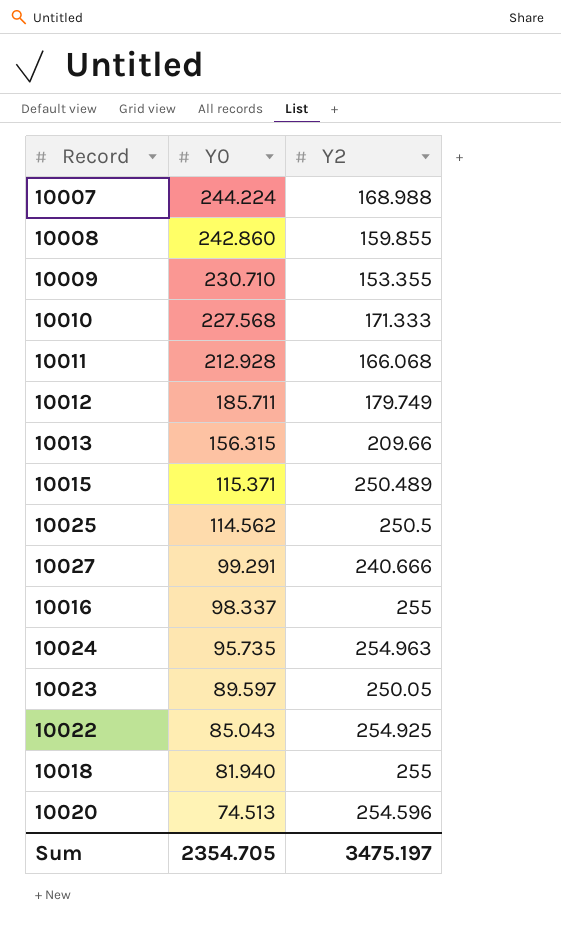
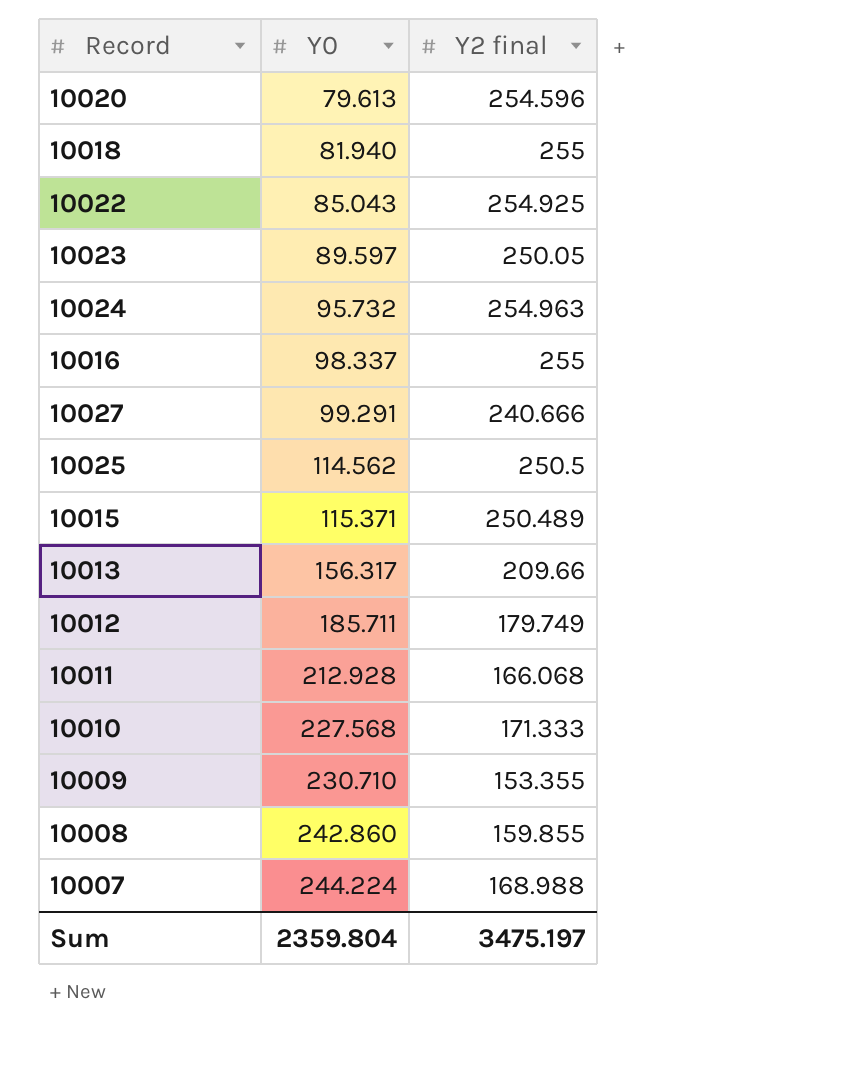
row order: Y0 descending -> Y0 ascending
column name: Y2 -> Y2 final
10020 | Y0: 74.513 -> 79.613
10024 | Y0: 95.735 -> 95.732
10013 | Y0: 156.315 -> 156.317
Sum | Y0: 2354.705 -> 2359.804

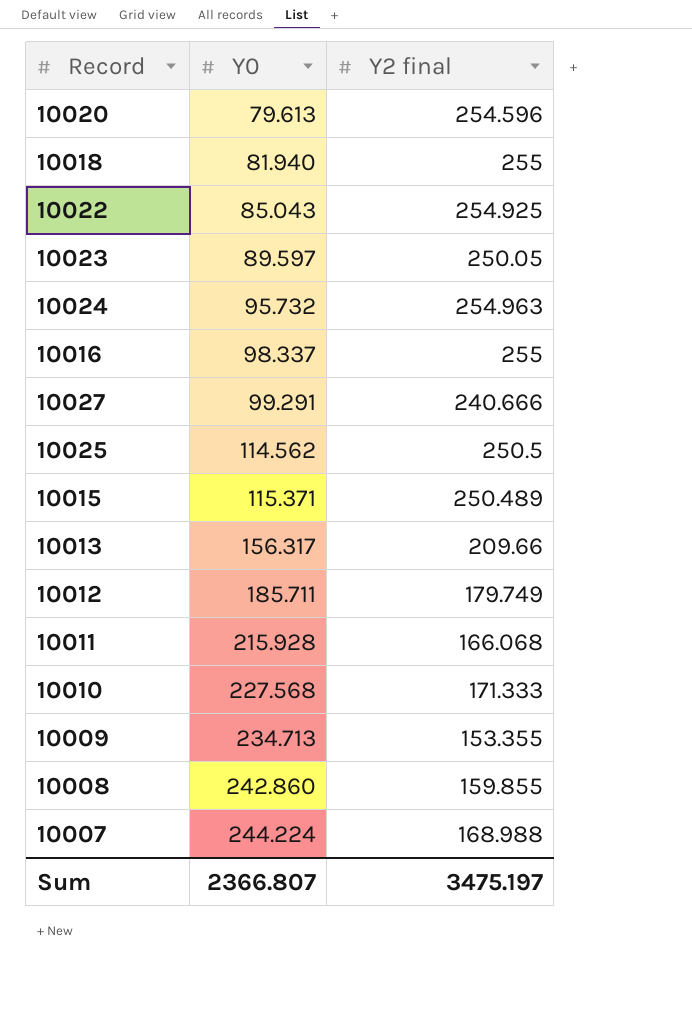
10011 | Y0: 212.928 -> 215.928
10009 | Y0: 230.710 -> 234.713
Sum | Y0: 2359.804 -> 2366.807

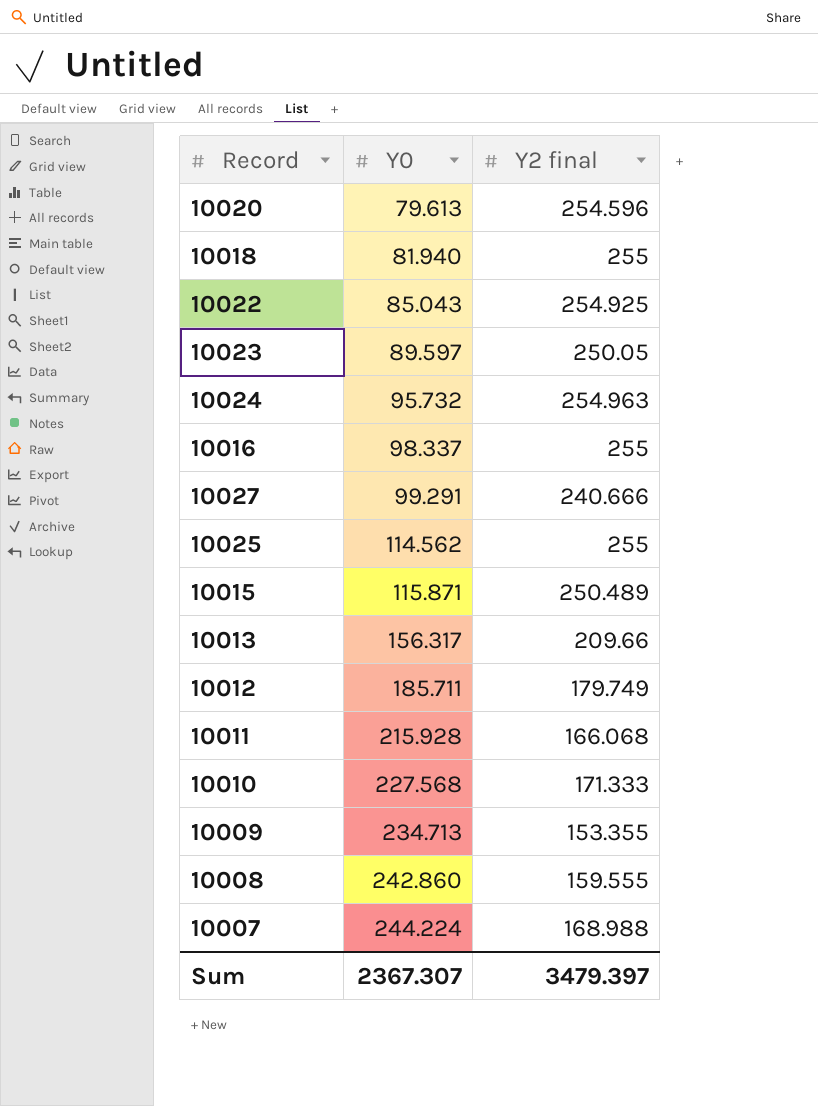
10025 | Y2 final: 250.5 -> 255
10015 | Y0: 115.371 -> 115.871
10008 | Y2 final: 159.855 -> 159.555
Sum | Y0: 2366.807 -> 2367.307
Sum | Y2 final: 3475.197 -> 3479.397

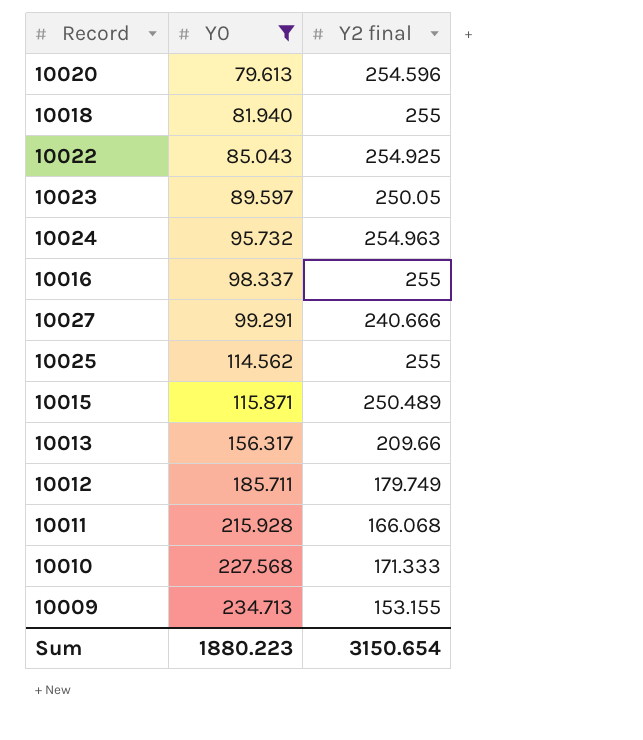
filter: none -> Y0 <= 234.713
10009 | Y2 final: 153.355 -> 153.155
Sum | Y0: 2367.307 -> 1880.223
Sum | Y2 final: 3479.397 -> 3150.654

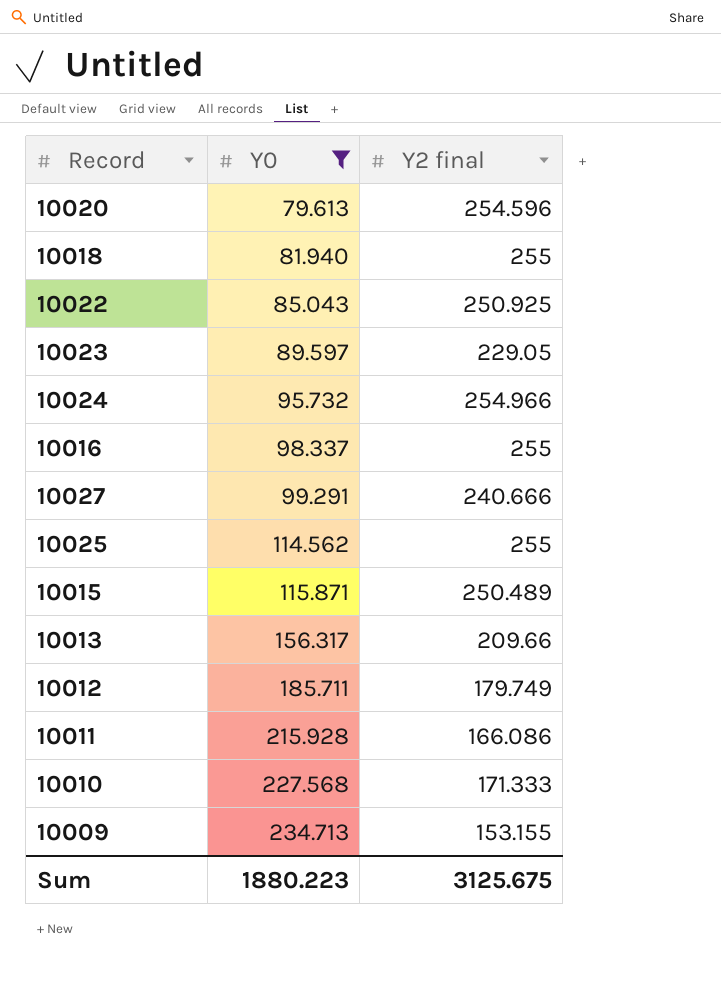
10022 | Y2 final: 254.925 -> 250.925
10023 | Y2 final: 250.05 -> 229.05
10024 | Y2 final: 254.963 -> 254.966
10011 | Y2 final: 166.068 -> 166.086
Sum | Y2 final: 3150.654 -> 3125.675

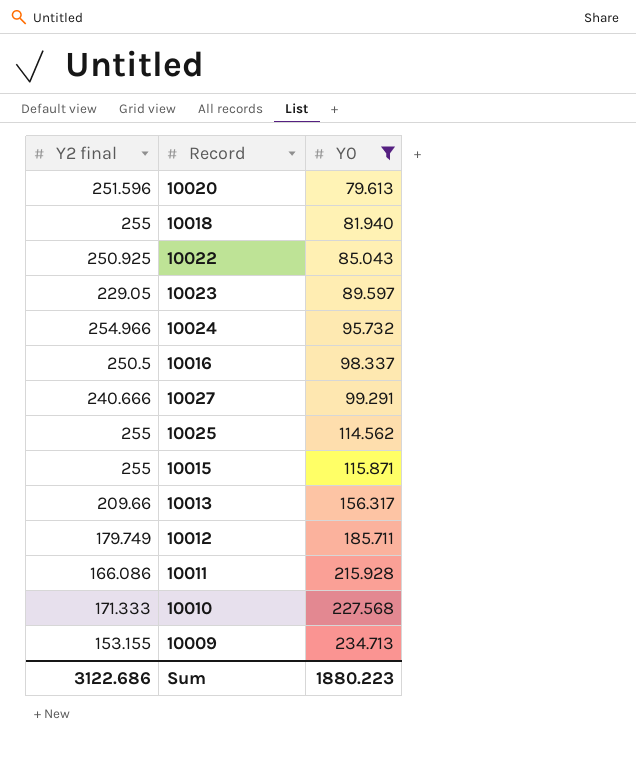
column Y2 final | position: 3 -> 1
10020 | Y2 final: 254.596 -> 251.596
10016 | Y2 final: 255 -> 250.5
10015 | Y2 final: 250.489 -> 255
Sum | Y2 final: 3125.675 -> 3122.686

